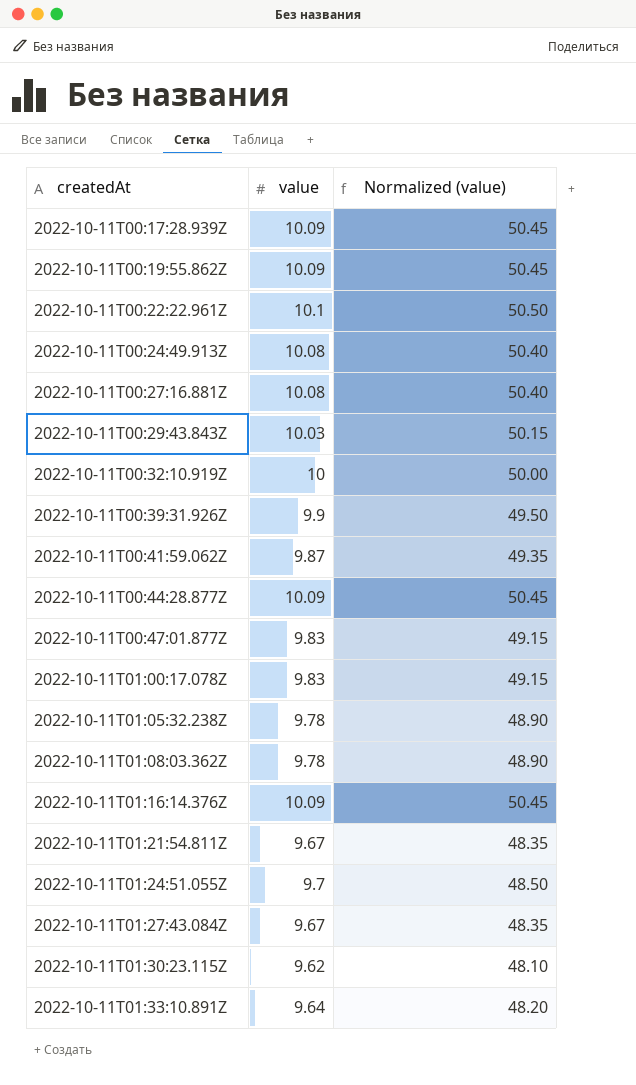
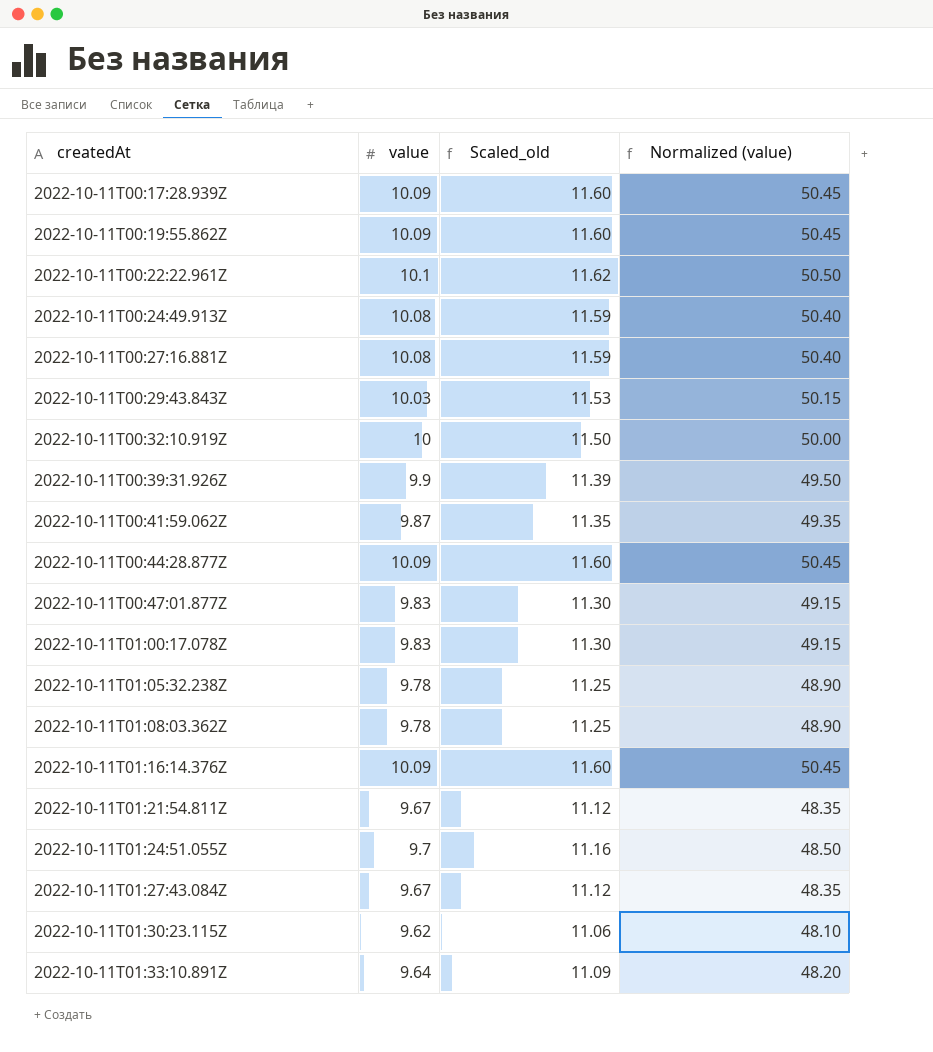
column Scaled_old | formula: none -> [value] * 1.15

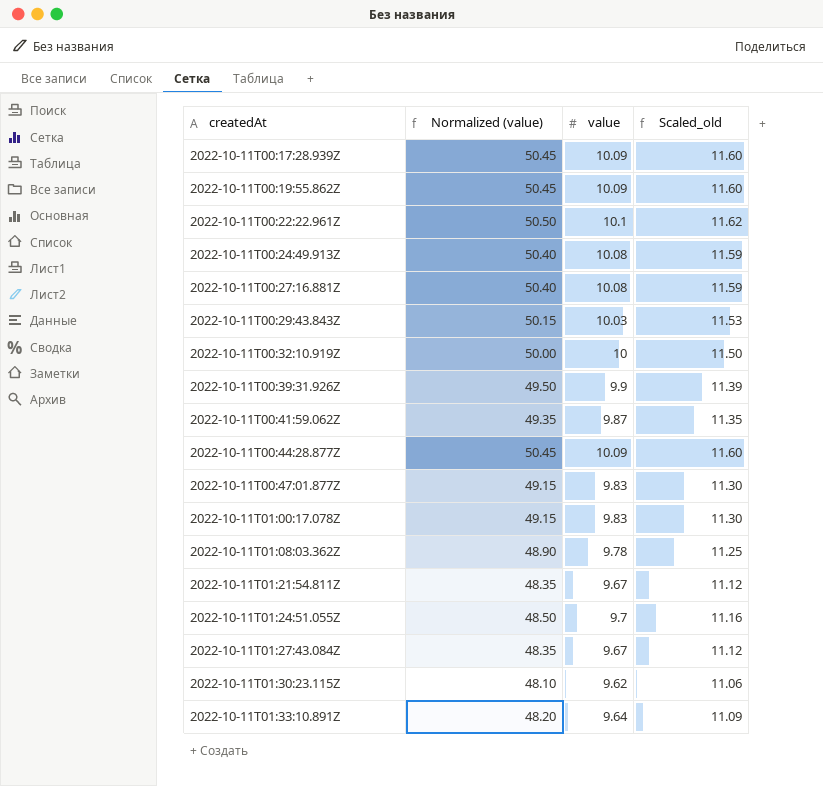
column Normalized (value) | position: 4 -> 2
row 2022-10-11T01:05:32.238Z: 9.78 | 11.25 | 48.90 -> none
row 2022-10-11T01:16:14.376Z: 10.09 | 11.60 | 50.45 -> none

